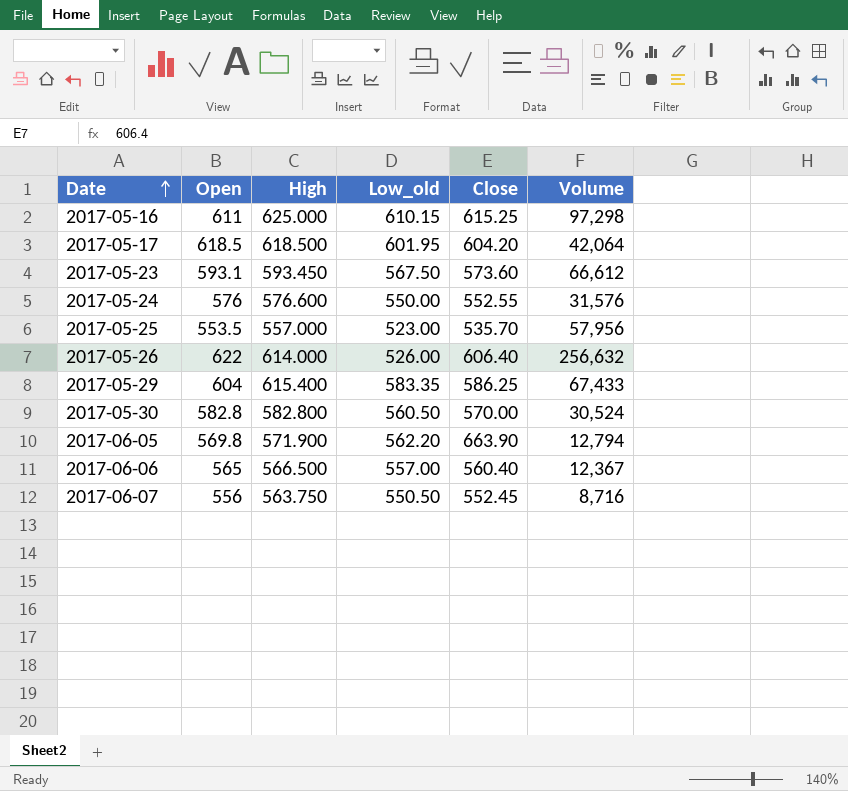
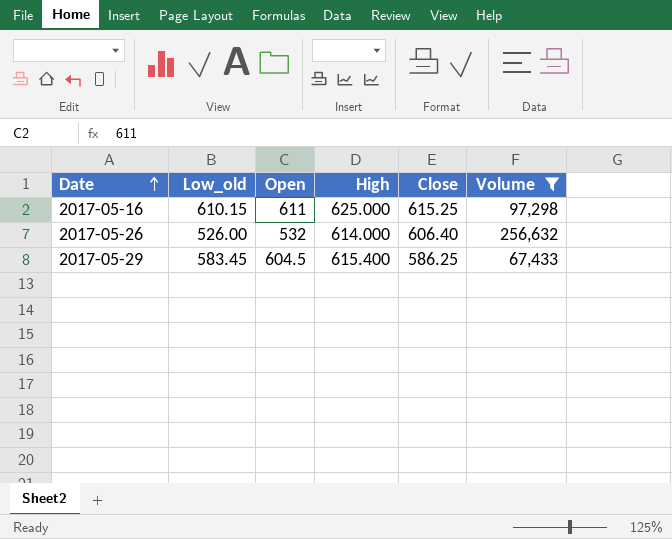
filter: none -> Volume >= 67,433
column Low_old | position: 4 -> 2
2017-05-26 | Open: 622 -> 532
2017-05-29 | Low_old: 583.35 -> 583.45
2017-05-29 | Open: 604 -> 604.5

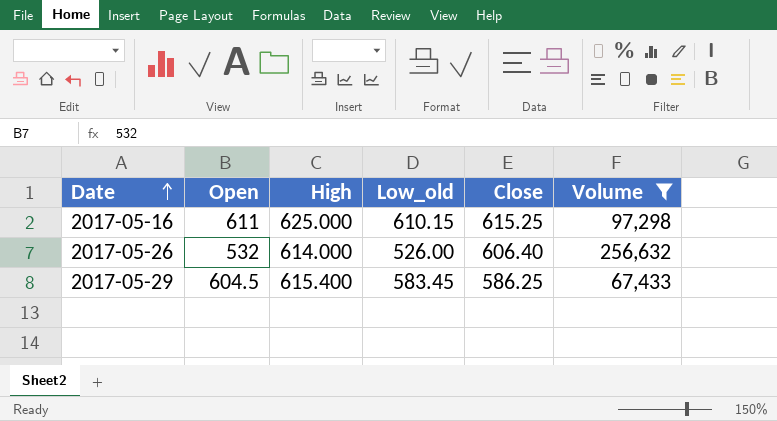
column Low_old | position: 2 -> 4

